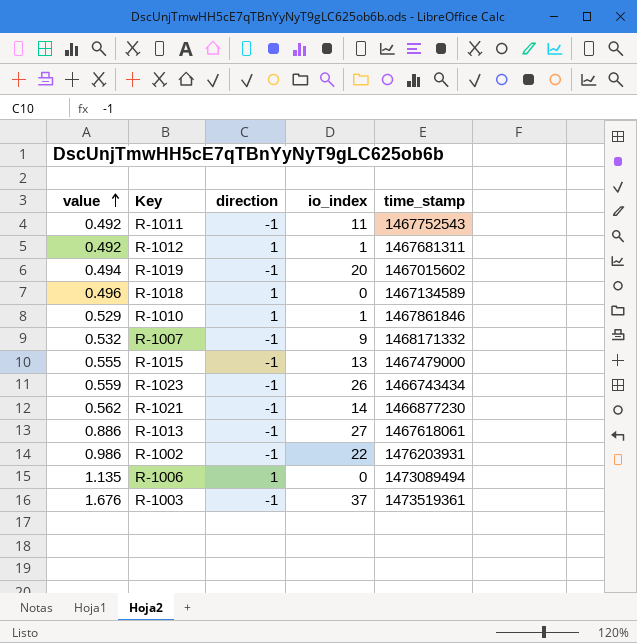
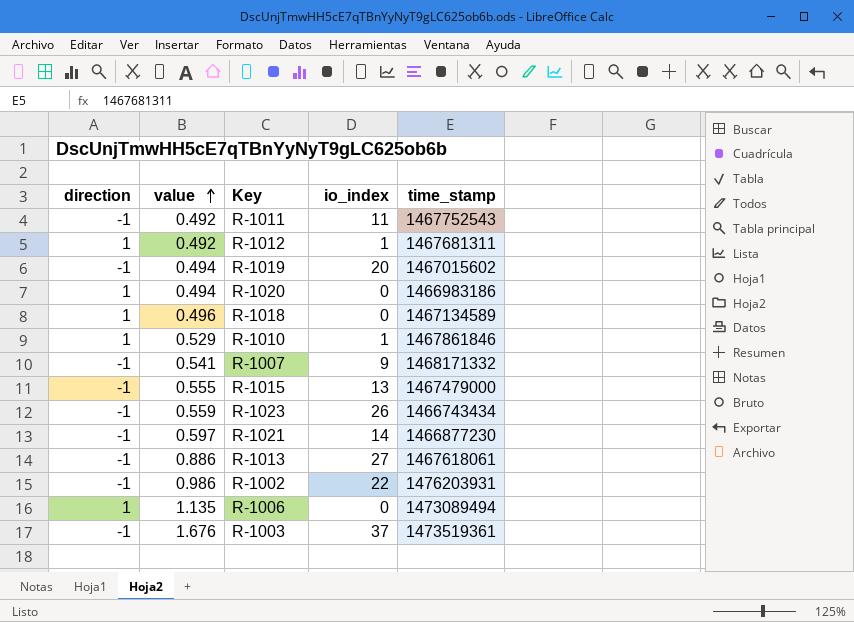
column direction | position: 3 -> 1
row R-1020: none -> 1 | 0.494 | 0 | 1466983186
R-1007 | value: 0.532 -> 0.541
R-1021 | value: 0.562 -> 0.597

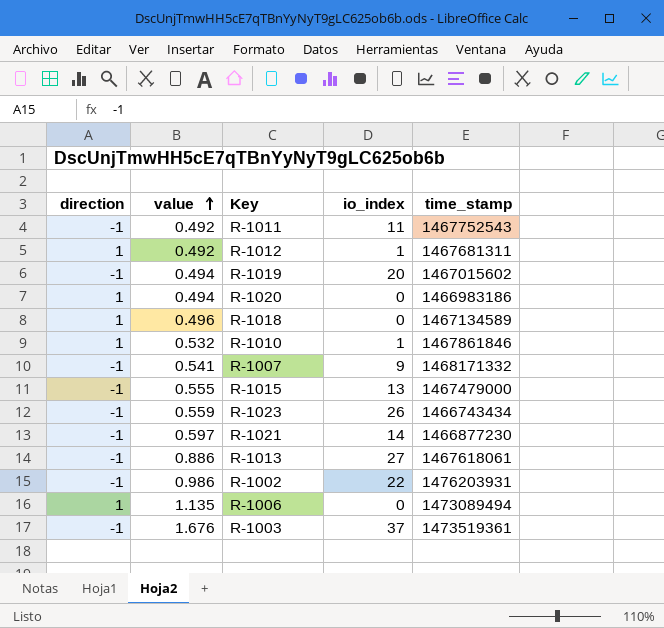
R-1010 | value: 0.529 -> 0.532

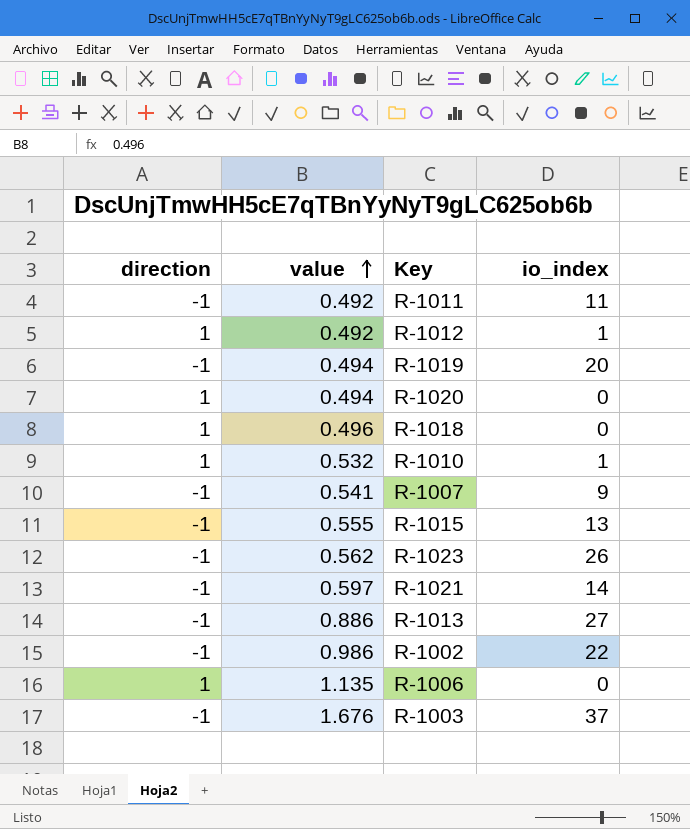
column time_stamp | position: 5 -> none
R-1023 | value: 0.559 -> 0.562

